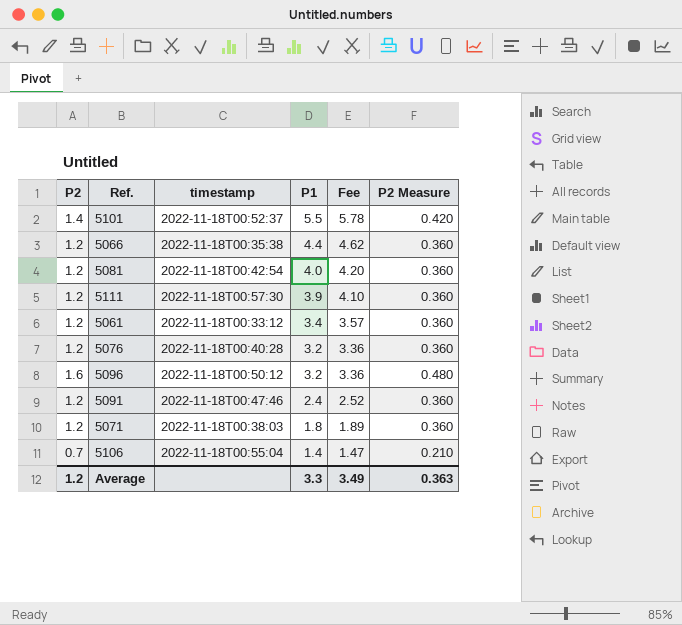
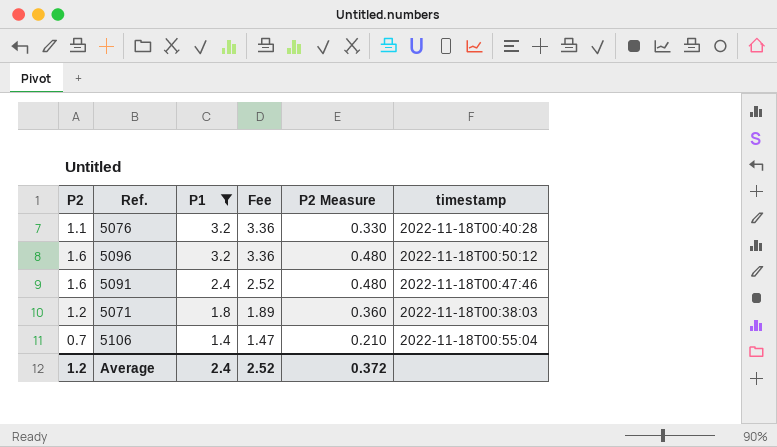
filter: none -> P1 <= 3.2
column timestamp | position: 3 -> 6
5076 | P2: 1.2 -> 1.1
5076 | P2 Measure: 0.360 -> 0.330
5091 | P2: 1.2 -> 1.6
5091 | P2 Measure: 0.360 -> 0.480
Average | P1: 3.3 -> 2.4
Average | Fee: 3.49 -> 2.52
Average | P2 Measure: 0.363 -> 0.372

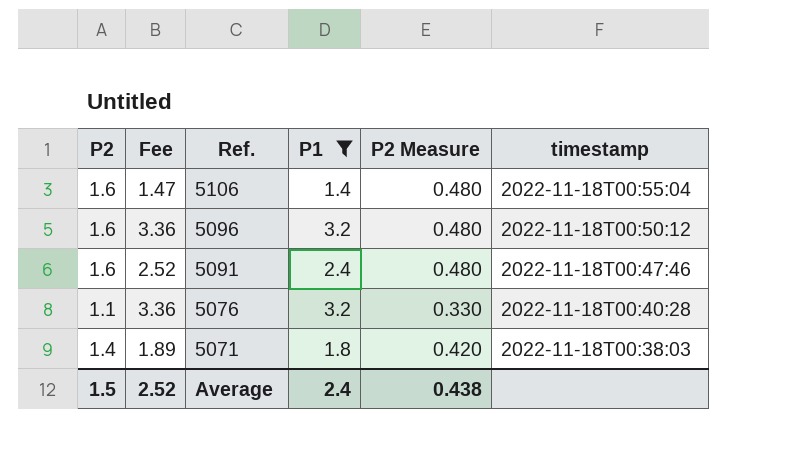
row order: P1 descending -> Ref. descending
column Fee | position: 4 -> 2
5106 | P2: 0.7 -> 1.6
5106 | P2 Measure: 0.210 -> 0.480
5071 | P2: 1.2 -> 1.4
5071 | P2 Measure: 0.360 -> 0.420
Average | P2: 1.2 -> 1.5
Average | P2 Measure: 0.372 -> 0.438

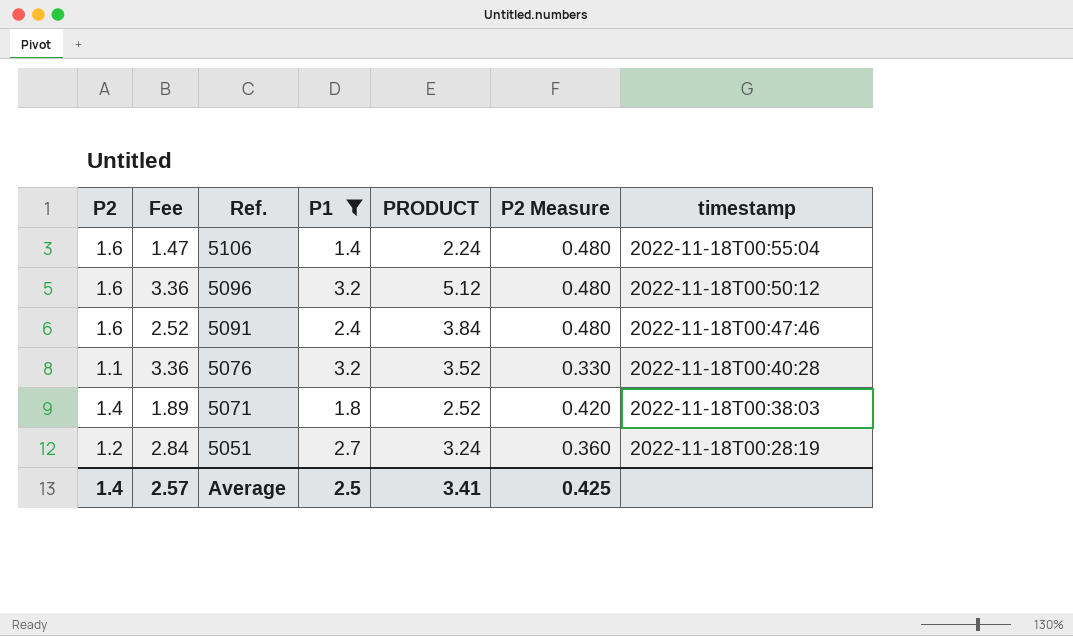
column PRODUCT | formula: none -> [P2] * [P1]
row 5051: none -> 1.2 | 2.84 | 2.7 | 3.24 | 0.360 | 2022-11-18T00:28:19
Average | P2: 1.5 -> 1.4
Average | Fee: 2.52 -> 2.57
Average | P1: 2.4 -> 2.5
Average | P2 Measure: 0.438 -> 0.425

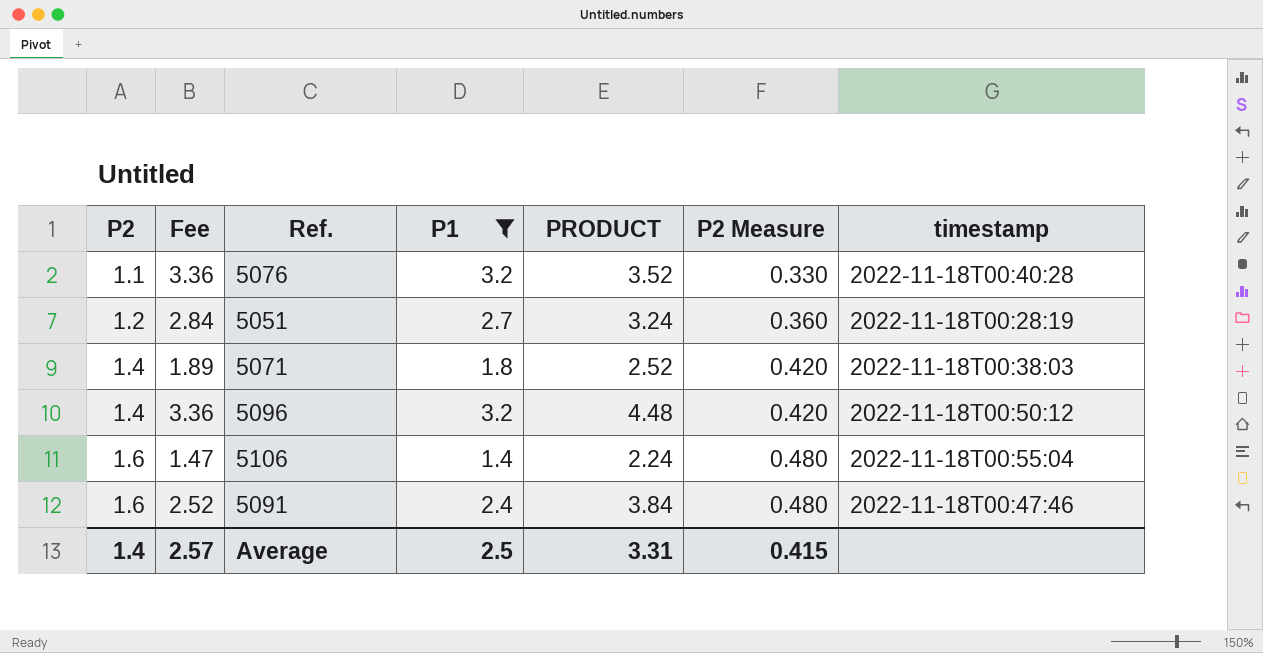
row order: Ref. descending -> P2 ascending
5096 | P2: 1.6 -> 1.4
5096 | PRODUCT: 5.12 -> 4.48
5096 | P2 Measure: 0.480 -> 0.420
Average | PRODUCT: 3.41 -> 3.31
Average | P2 Measure: 0.425 -> 0.415

